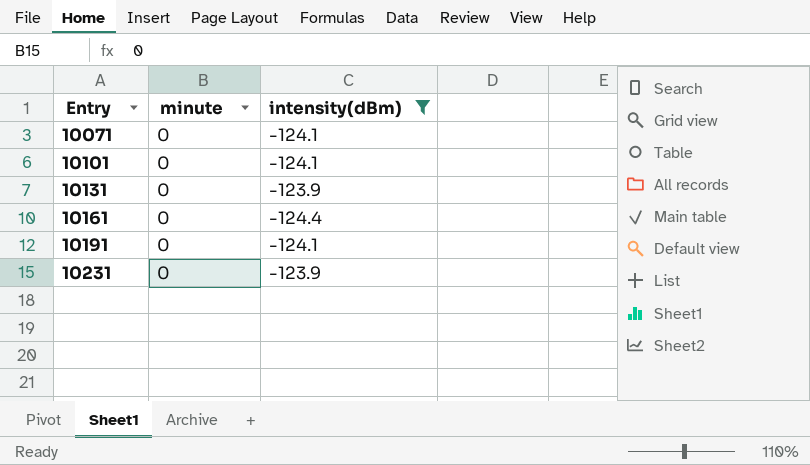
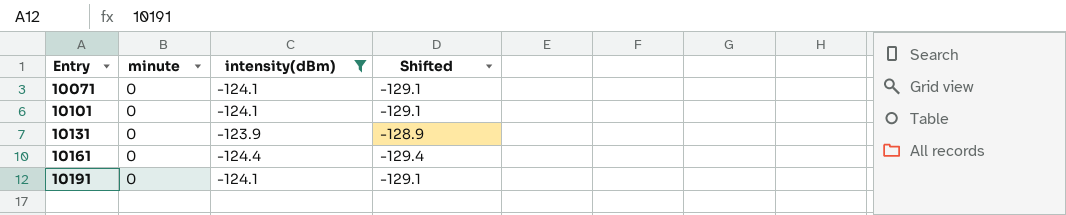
column Shifted | formula: none -> [intensity(dBm)] - 5
row 10231: 0 | -123.9 -> none

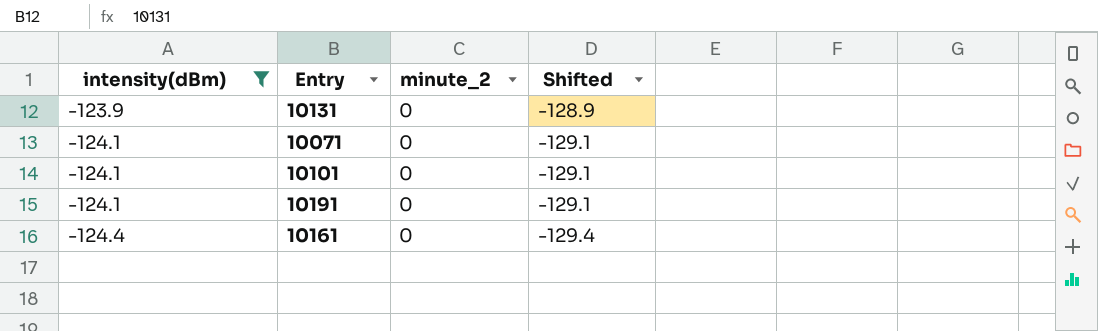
row order: Entry ascending -> intensity(dBm) descending
column intensity(dBm) | position: 3 -> 1
column name: minute -> minute_2

